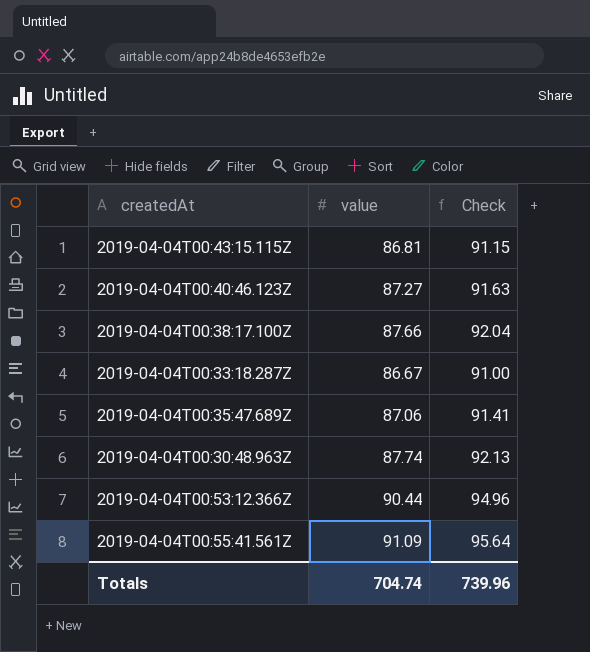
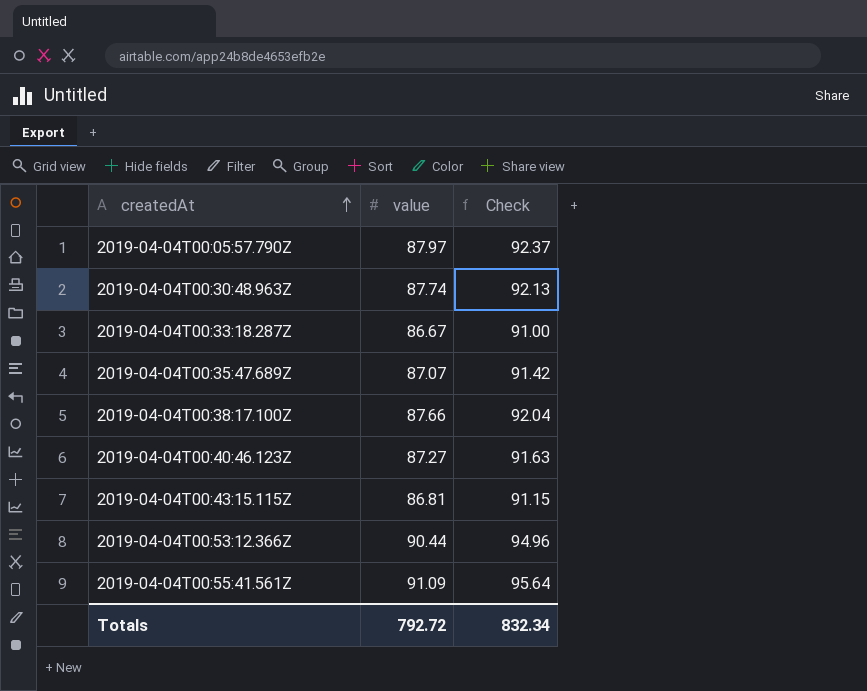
row order: none -> createdAt ascending
row 2019-04-04T00:05:57.790Z: none -> 87.97 | 92.37
2019-04-04T00:35:47.689Z | value: 87.06 -> 87.07
2019-04-04T00:35:47.689Z | Check: 91.41 -> 91.42
Totals | value: 704.74 -> 792.72
Totals | Check: 739.96 -> 832.34

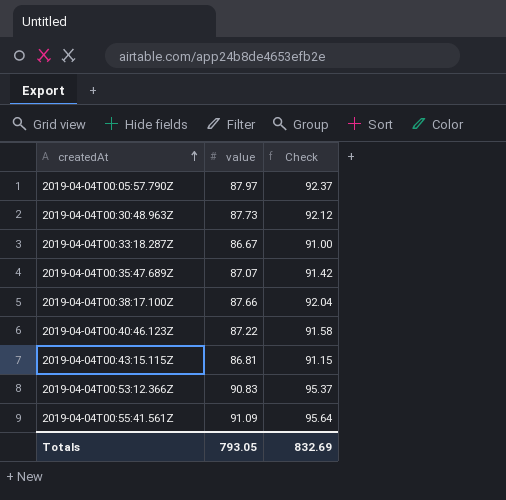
2019-04-04T00:30:48.963Z | value: 87.74 -> 87.73
2019-04-04T00:30:48.963Z | Check: 92.13 -> 92.12
2019-04-04T00:40:46.123Z | value: 87.27 -> 87.22
2019-04-04T00:40:46.123Z | Check: 91.63 -> 91.58
2019-04-04T00:53:12.366Z | value: 90.44 -> 90.83
2019-04-04T00:53:12.366Z | Check: 94.96 -> 95.37
Totals | value: 792.72 -> 793.05
Totals | Check: 832.34 -> 832.69

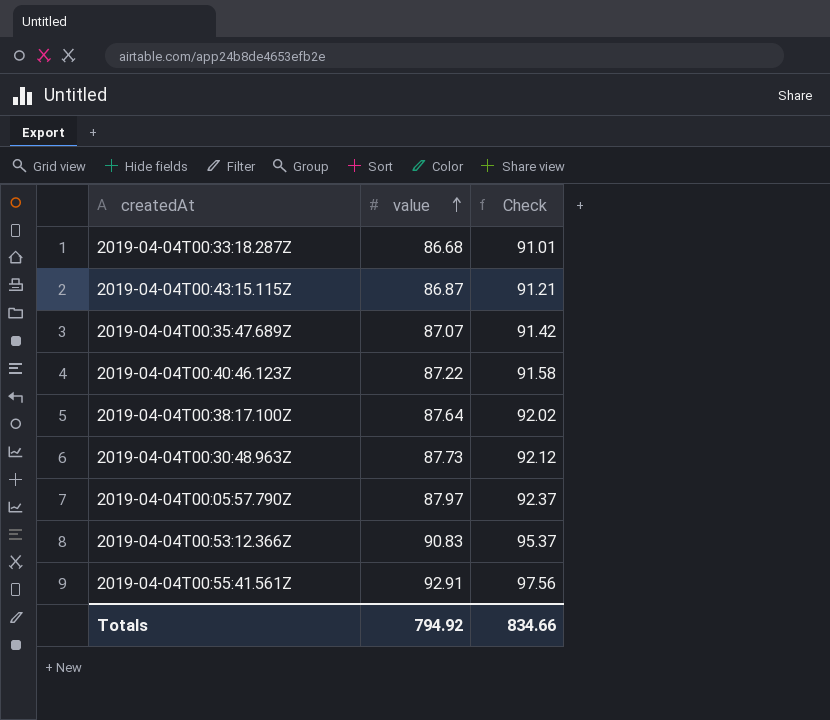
row order: createdAt ascending -> value ascending
2019-04-04T00:33:18.287Z | value: 86.67 -> 86.68
2019-04-04T00:33:18.287Z | Check: 91.00 -> 91.01
2019-04-04T00:43:15.115Z | value: 86.81 -> 86.87
2019-04-04T00:43:15.115Z | Check: 91.15 -> 91.21
2019-04-04T00:38:17.100Z | value: 87.66 -> 87.64
2019-04-04T00:38:17.100Z | Check: 92.04 -> 92.02
2019-04-04T00:55:41.561Z | value: 91.09 -> 92.91
2019-04-04T00:55:41.561Z | Check: 95.64 -> 97.56
Totals | value: 793.05 -> 794.92
Totals | Check: 832.69 -> 834.66

